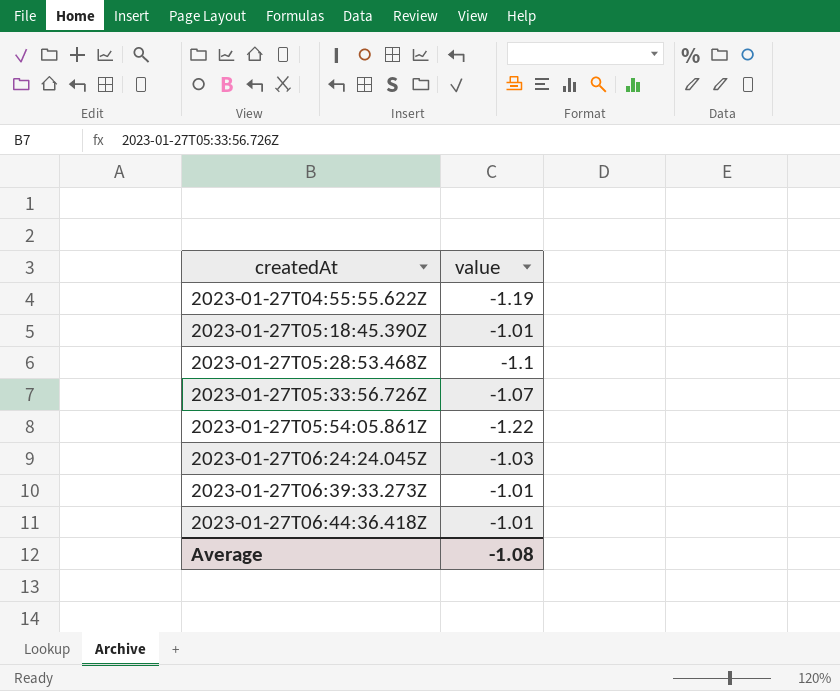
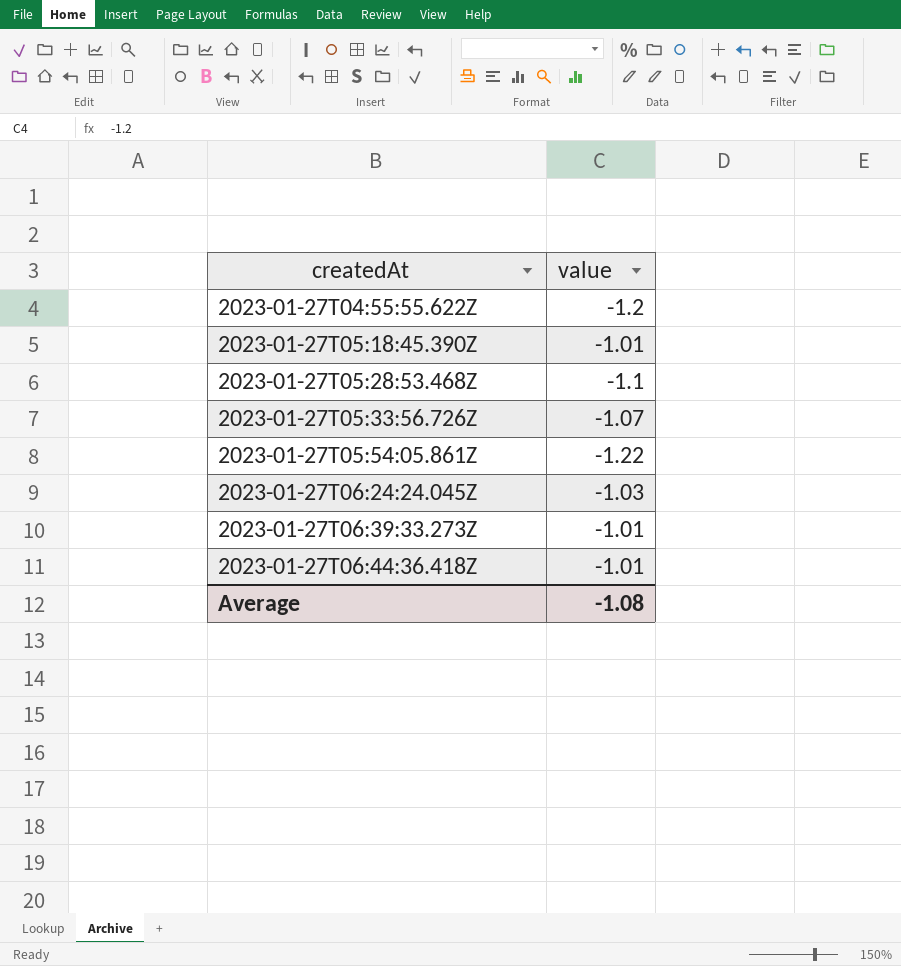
2023-01-27T04:55:55.622Z | value: -1.19 -> -1.2

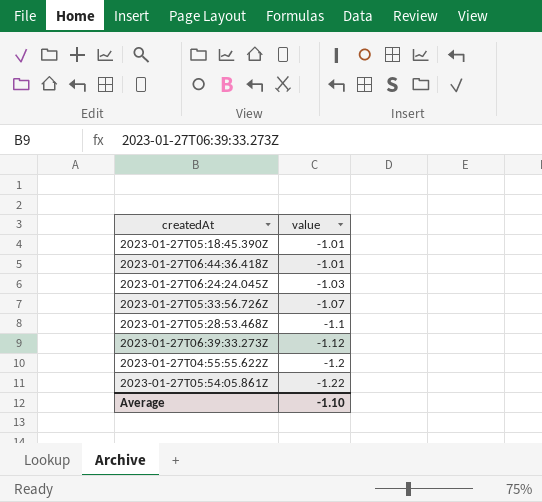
row order: createdAt ascending -> value descending
2023-01-27T06:39:33.273Z | value: -1.01 -> -1.12
Average | value: -1.08 -> -1.10

